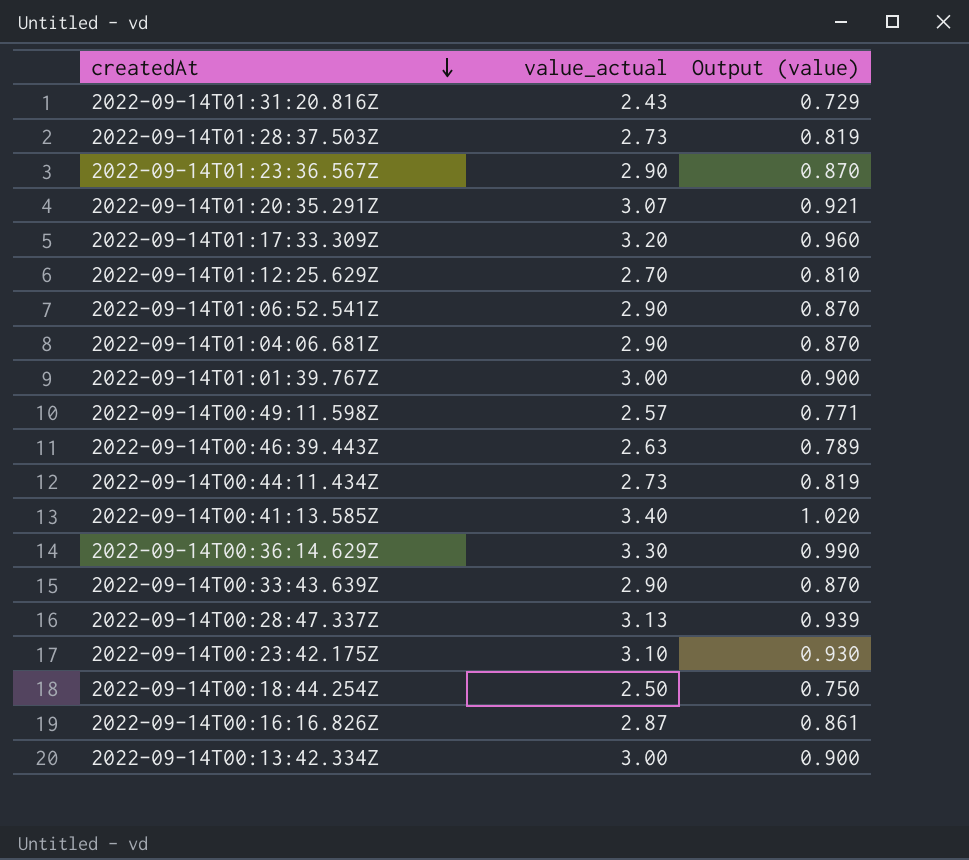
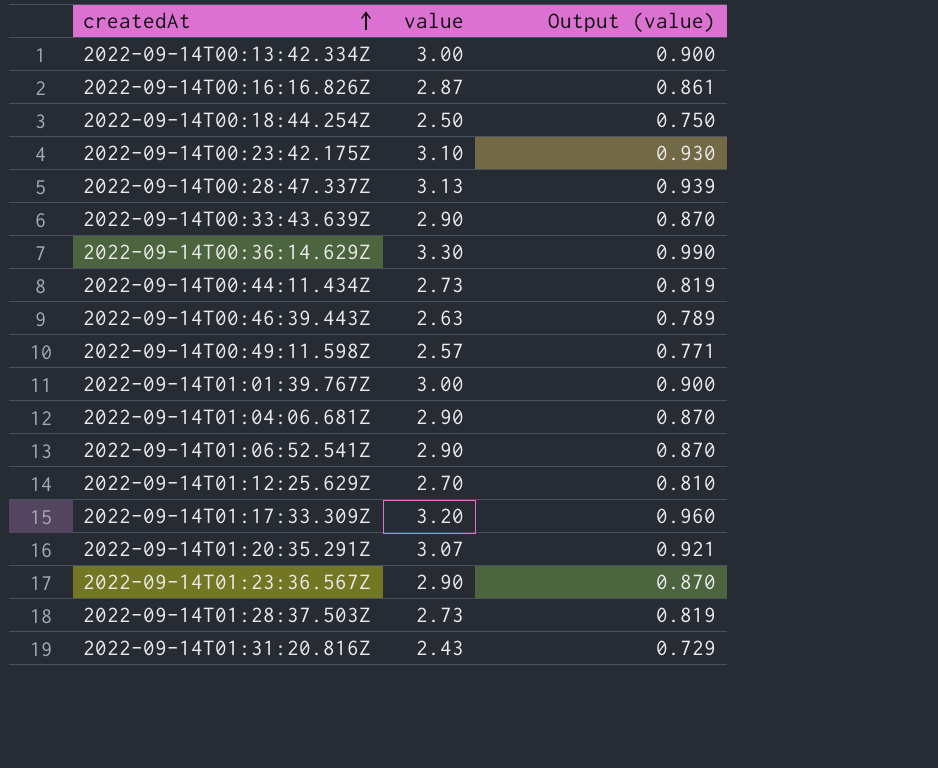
row order: createdAt descending -> createdAt ascending
column name: value_actual -> value
row 2022-09-14T00:41:13.585Z: 3.40 | 1.020 -> none

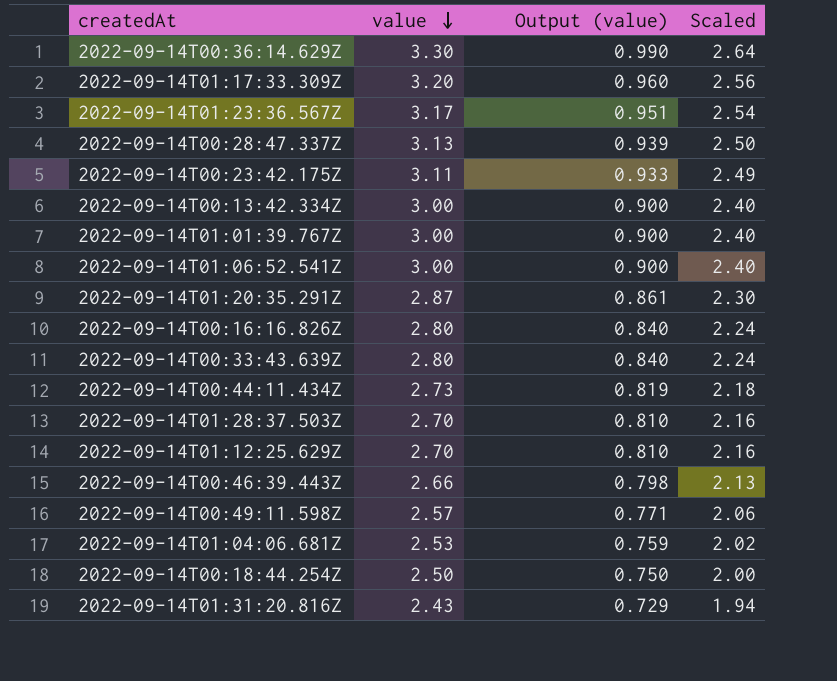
row order: createdAt ascending -> value descending
column Scaled | formula: none -> [value] * 0.8
2022-09-14T01:23:36.567Z | value: 2.90 -> 3.17
2022-09-14T01:23:36.567Z | Output (value): 0.870 -> 0.951
2022-09-14T00:23:42.175Z | value: 3.10 -> 3.11
2022-09-14T00:23:42.175Z | Output (value): 0.930 -> 0.933
2022-09-14T01:06:52.541Z | value: 2.90 -> 3.00
2022-09-14T01:06:52.541Z | Output (value): 0.870 -> 0.900
2022-09-14T01:20:35.291Z | value: 3.07 -> 2.87
2022-09-14T01:20:35.291Z | Output (value): 0.921 -> 0.861
2022-09-14T00:16:16.826Z | value: 2.87 -> 2.80
2022-09-14T00:16:16.826Z | Output (value): 0.861 -> 0.840
2022-09-14T00:33:43.639Z | value: 2.90 -> 2.80
2022-09-14T00:33:43.639Z | Output (value): 0.870 -> 0.840
2022-09-14T01:28:37.503Z | value: 2.73 -> 2.70
2022-09-14T01:28:37.503Z | Output (value): 0.819 -> 0.810
2022-09-14T00:46:39.443Z | value: 2.63 -> 2.66
2022-09-14T00:46:39.443Z | Output (value): 0.789 -> 0.798
2022-09-14T01:04:06.681Z | value: 2.90 -> 2.53
2022-09-14T01:04:06.681Z | Output (value): 0.870 -> 0.759

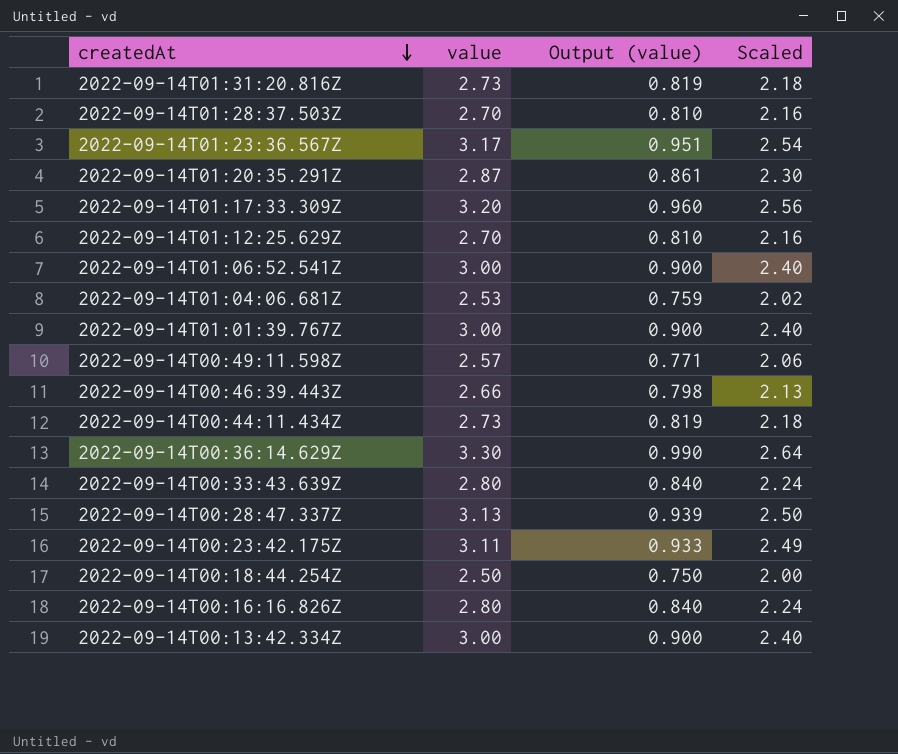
row order: value descending -> createdAt descending
2022-09-14T01:31:20.816Z | value: 2.43 -> 2.73
2022-09-14T01:31:20.816Z | Output (value): 0.729 -> 0.819
2022-09-14T01:31:20.816Z | Scaled: 1.94 -> 2.18

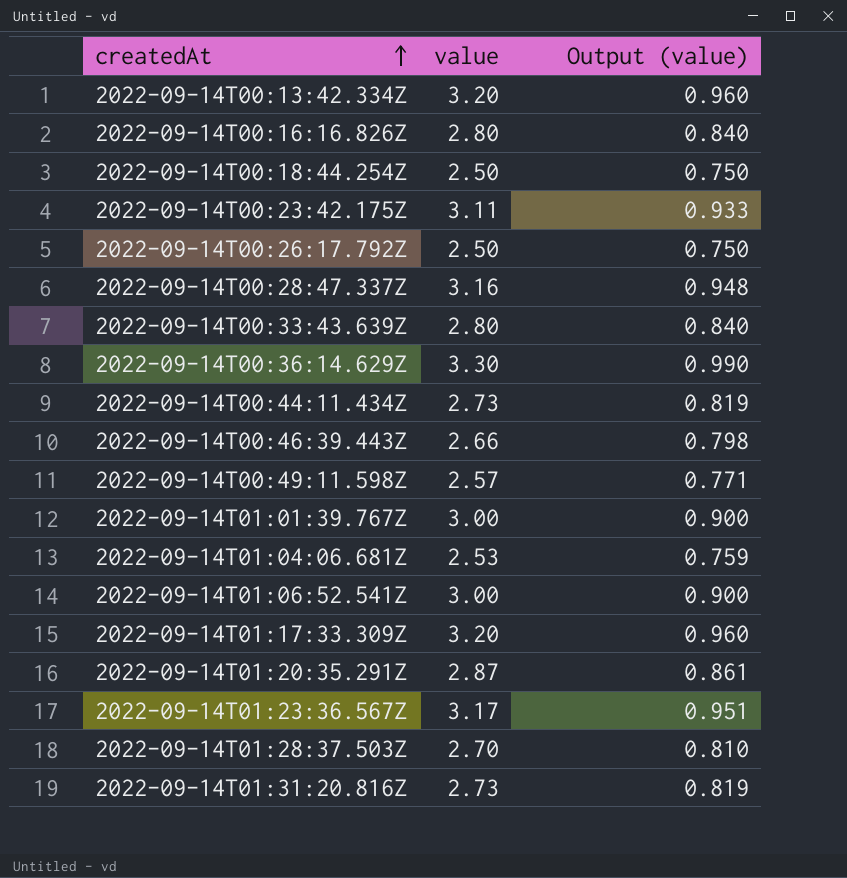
row order: createdAt descending -> createdAt ascending
column Scaled | formula: [value] * 0.8 -> none
row 2022-09-14T01:12:25.629Z: 2.70 | 0.810 | 2.16 -> none
2022-09-14T00:13:42.334Z | value: 3.00 -> 3.20
2022-09-14T00:13:42.334Z | Output (value): 0.900 -> 0.960
row 2022-09-14T00:26:17.792Z: none -> 2.50 | 0.750
2022-09-14T00:28:47.337Z | value: 3.13 -> 3.16
2022-09-14T00:28:47.337Z | Output (value): 0.939 -> 0.948

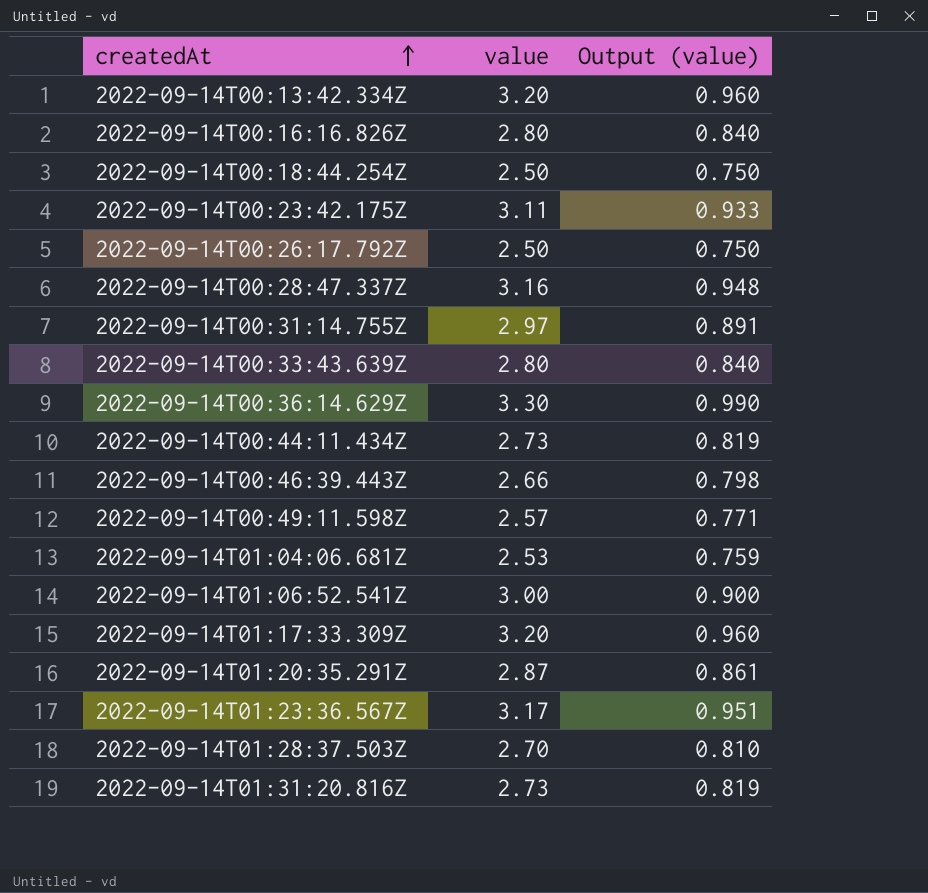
row 2022-09-14T01:01:39.767Z: 3.00 | 0.900 -> none
row 2022-09-14T00:31:14.755Z: none -> 2.97 | 0.891

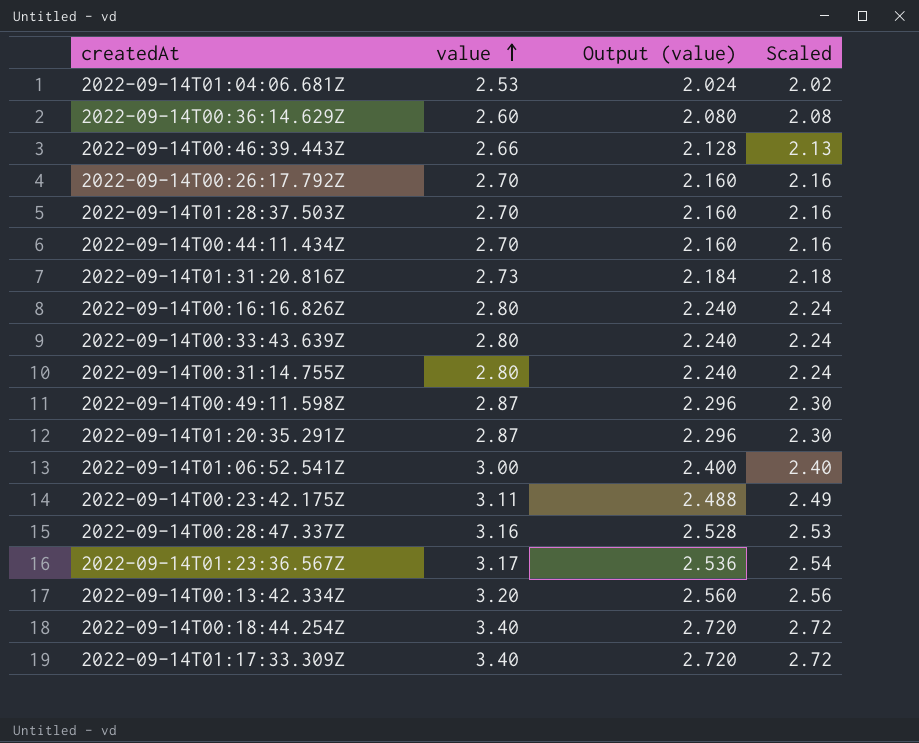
row order: createdAt ascending -> value ascending
column Output (value) | formula: [value] * 0.3 -> [value] * 0.8
column Scaled | formula: none -> [value] * 0.8
2022-09-14T00:36:14.629Z | value: 3.30 -> 2.60
2022-09-14T00:26:17.792Z | value: 2.50 -> 2.70
2022-09-14T00:44:11.434Z | value: 2.73 -> 2.70
2022-09-14T00:31:14.755Z | value: 2.97 -> 2.80
2022-09-14T00:49:11.598Z | value: 2.57 -> 2.87
2022-09-14T00:18:44.254Z | value: 2.50 -> 3.40
2022-09-14T01:17:33.309Z | value: 3.20 -> 3.40

